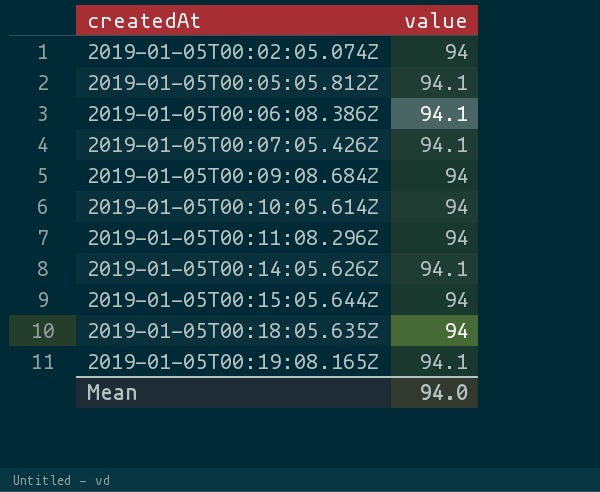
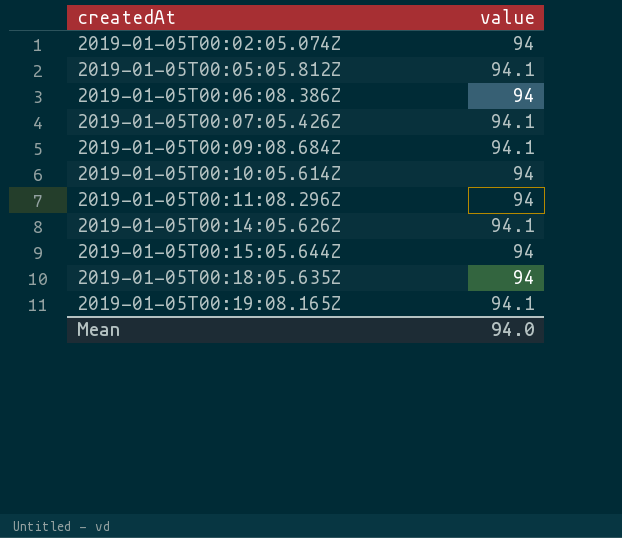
2019-01-05T00:06:08.386Z | value: 94.1 -> 94
2019-01-05T00:09:08.684Z | value: 94 -> 94.1

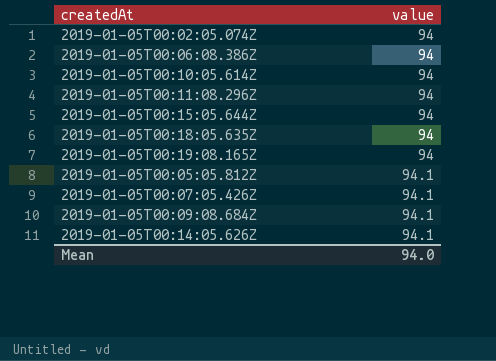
row order: createdAt ascending -> value ascending
2019-01-05T00:19:08.165Z | value: 94.1 -> 94

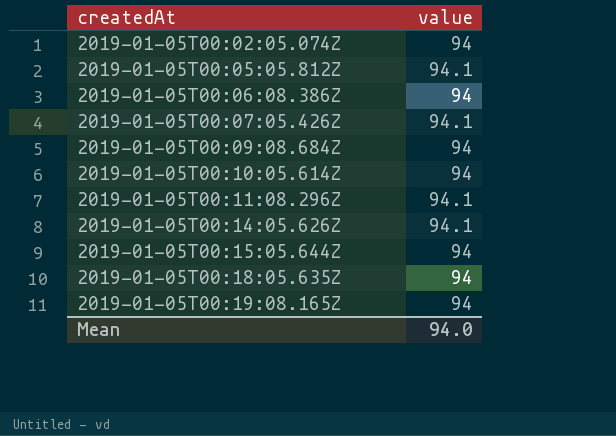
row order: value ascending -> createdAt ascending
2019-01-05T00:09:08.684Z | value: 94.1 -> 94
2019-01-05T00:11:08.296Z | value: 94 -> 94.1

